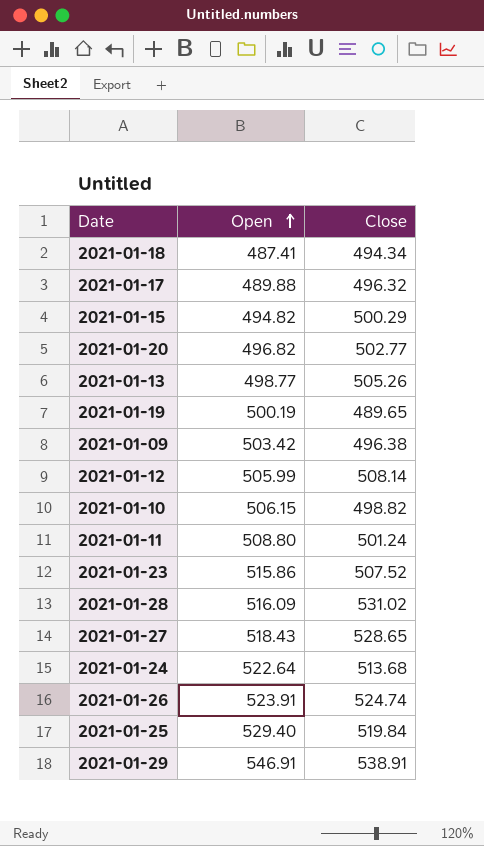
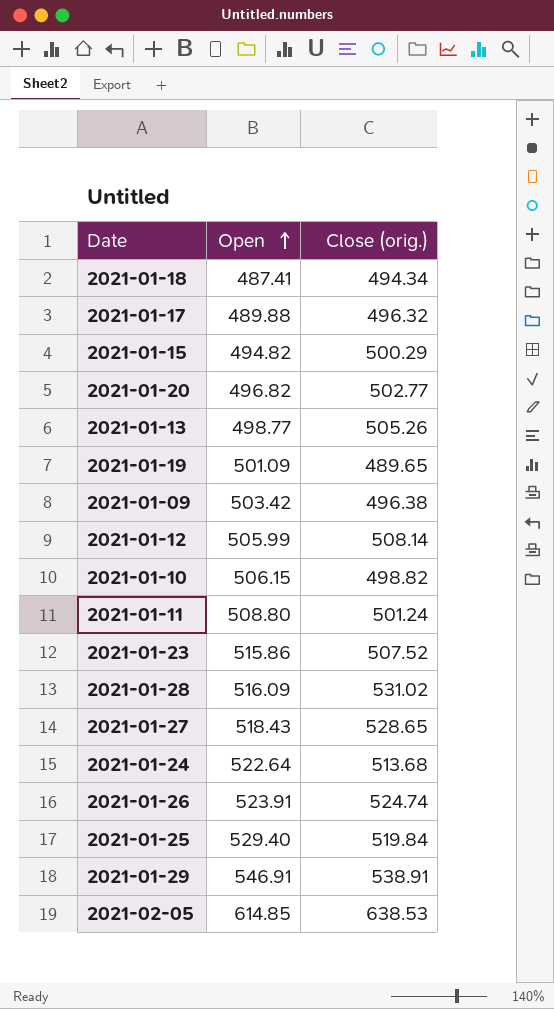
column name: Close -> Close (orig.)
2021-01-19 | Open: 500.19 -> 501.09
row 2021-02-05: none -> 614.85 | 638.53

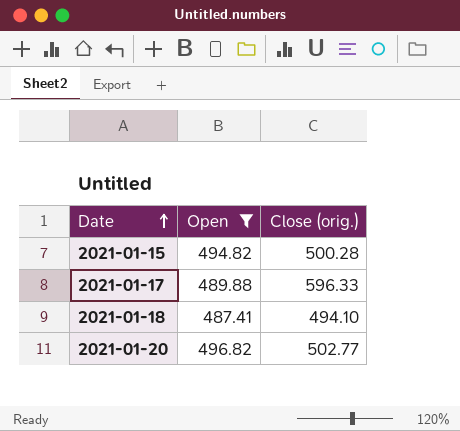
filter: none -> Open <= 496.82
row order: Open ascending -> Date ascending
2021-01-15 | Close (orig.): 500.29 -> 500.28
2021-01-17 | Close (orig.): 496.32 -> 596.33
2021-01-18 | Close (orig.): 494.34 -> 494.10

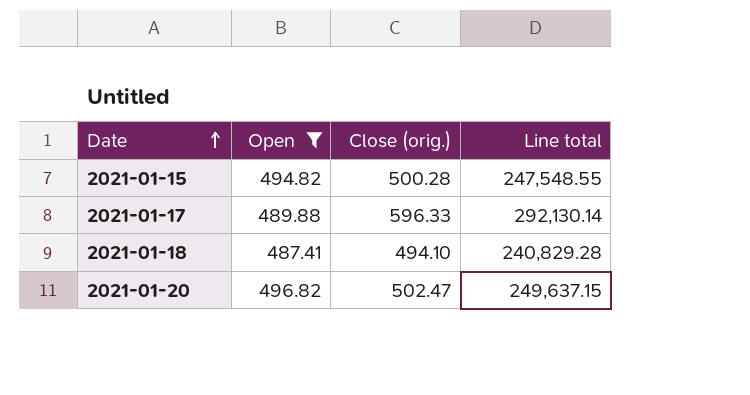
column Line total | formula: none -> [Open] * [Close (orig.)]
2021-01-20 | Close (orig.): 502.77 -> 502.47

